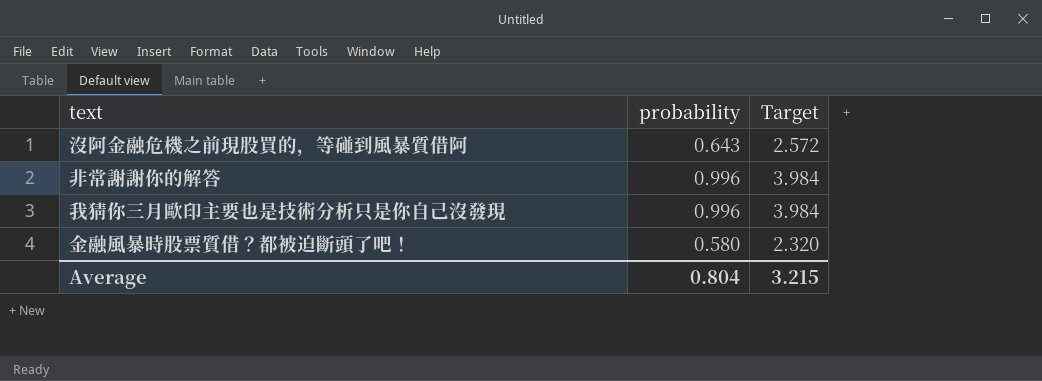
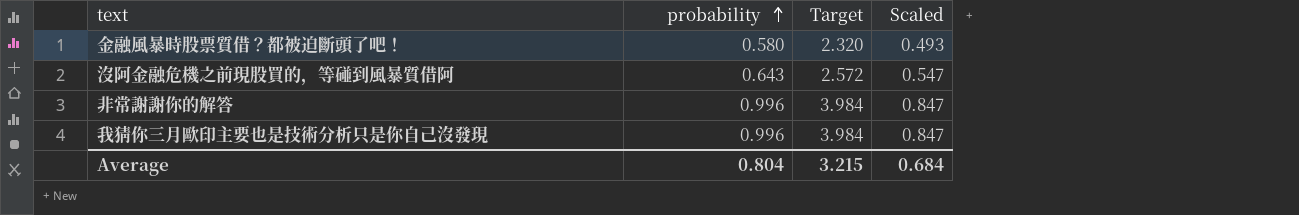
row order: none -> probability ascending
column Scaled | formula: none -> [probability] * 0.85

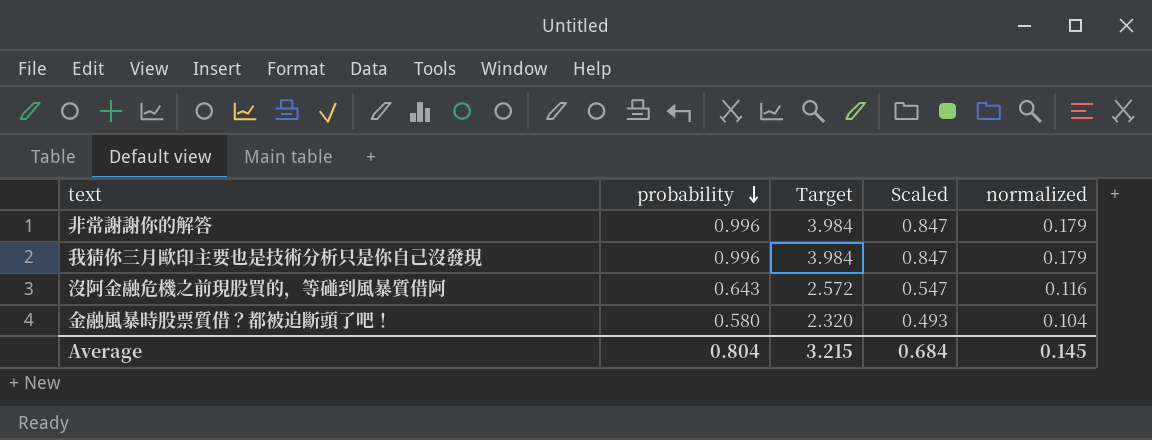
row order: probability ascending -> probability descending
column normalized | formula: none -> [probability] * 0.18

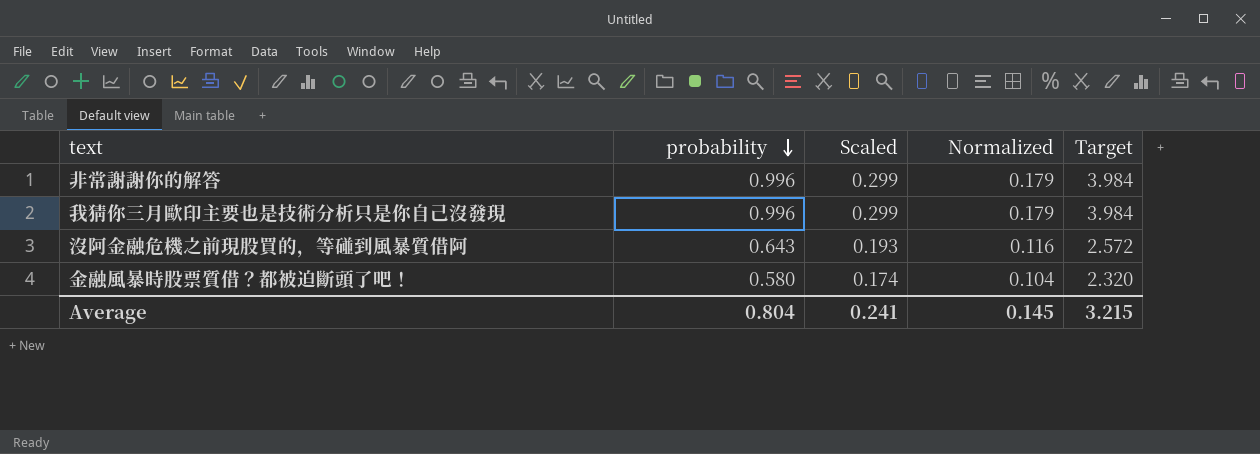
column Scaled | formula: [probability] * 0.85 -> [probability] * 0.3
column name: normalized -> Normalized
column Target | position: 3 -> 5
Average | Scaled: 0.684 -> 0.241

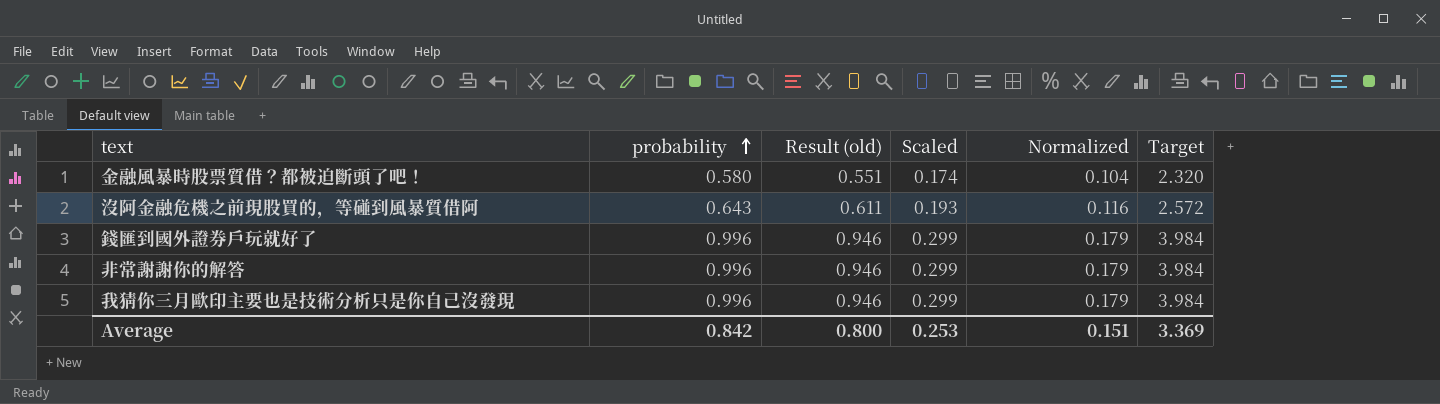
row order: probability descending -> probability ascending
column Result (old) | formula: none -> [probability] * 0.95
row 錢匯到國外證券戶玩就好了: none -> 0.996 | 0.946 | 0.299 | 0.179 | 3.984
Average | probability: 0.804 -> 0.842
Average | Scaled: 0.241 -> 0.253
Average | Normalized: 0.145 -> 0.151
Average | Target: 3.215 -> 3.369

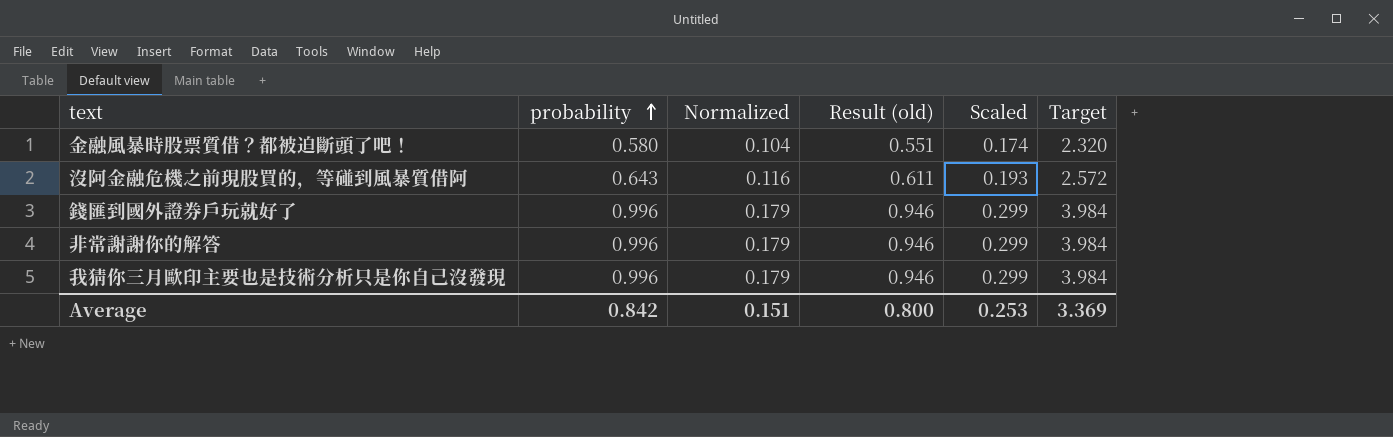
column Normalized | position: 5 -> 3

